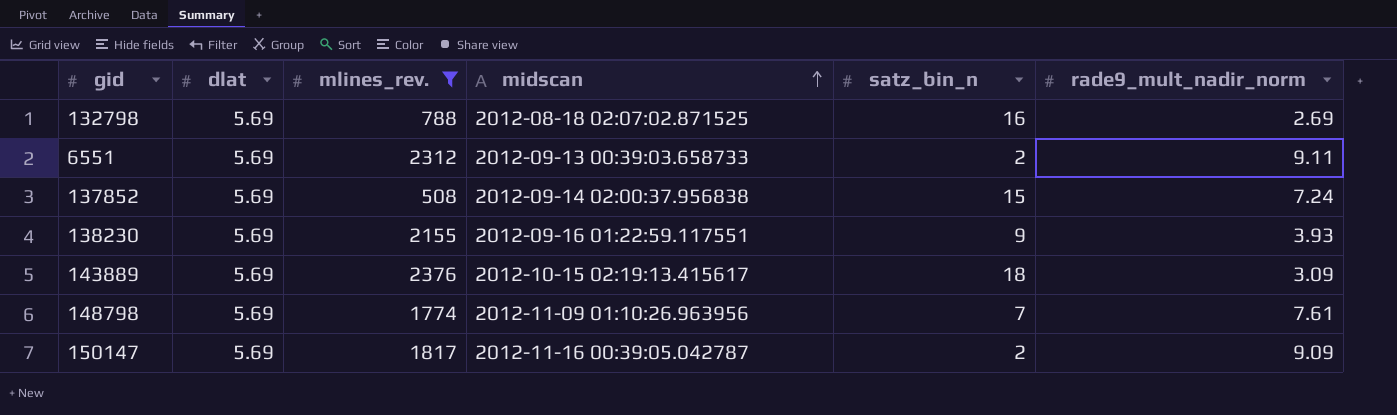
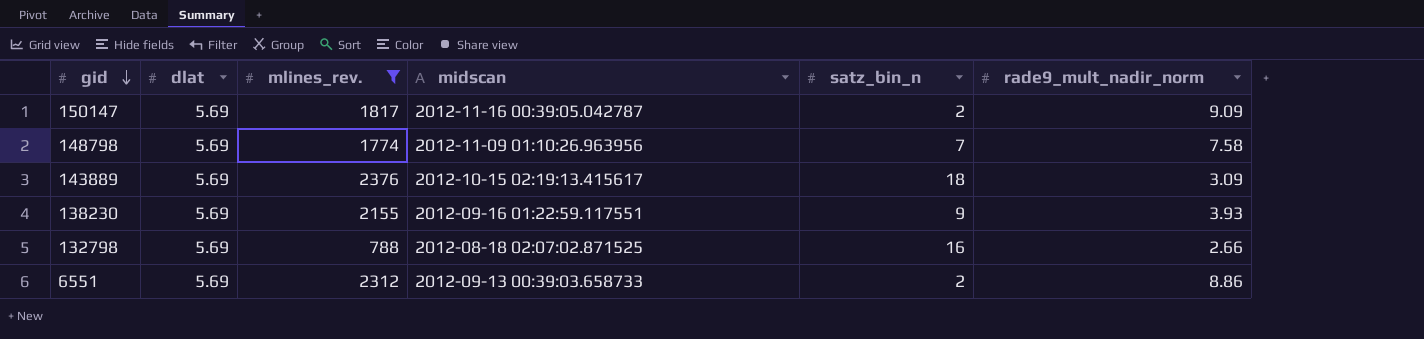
row order: midscan ascending -> gid descending
row 137852: 5.69 | 508 | 2012-09-14 02:00:37.956838 | 15 | 7.24 -> none
148798 | rade9_mult_nadir_norm: 7.61 -> 7.58
132798 | rade9_mult_nadir_norm: 2.69 -> 2.66
6551 | rade9_mult_nadir_norm: 9.11 -> 8.86

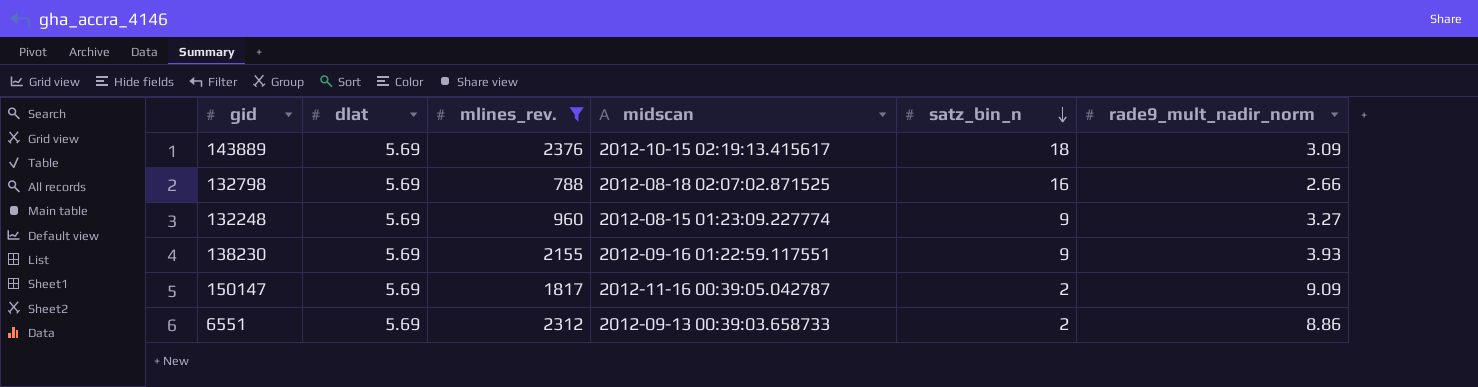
row order: gid descending -> satz_bin_n descending
row 148798: 5.69 | 1774 | 2012-11-09 01:10:26.963956 | 7 | 7.58 -> none
row 132248: none -> 5.69 | 960 | 2012-08-15 01:23:09.227774 | 9 | 3.27

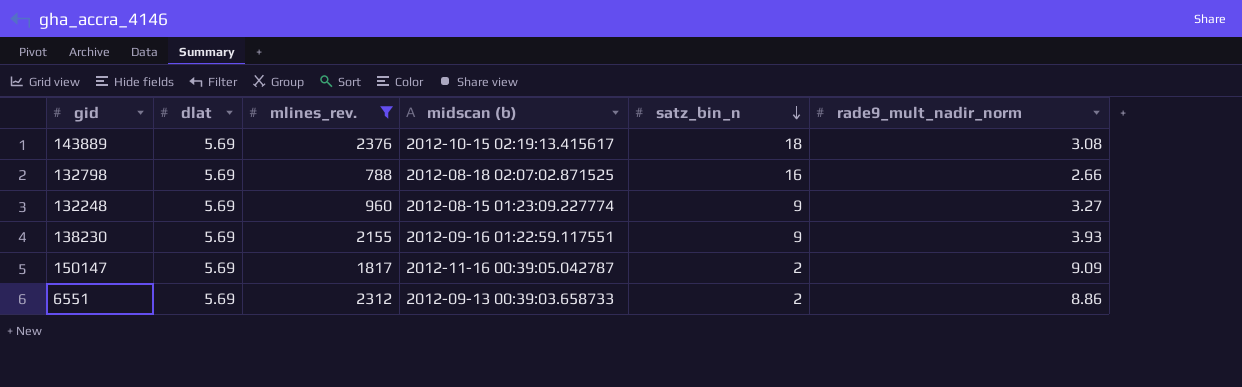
column name: midscan -> midscan (b)
143889 | rade9_mult_nadir_norm: 3.09 -> 3.08

